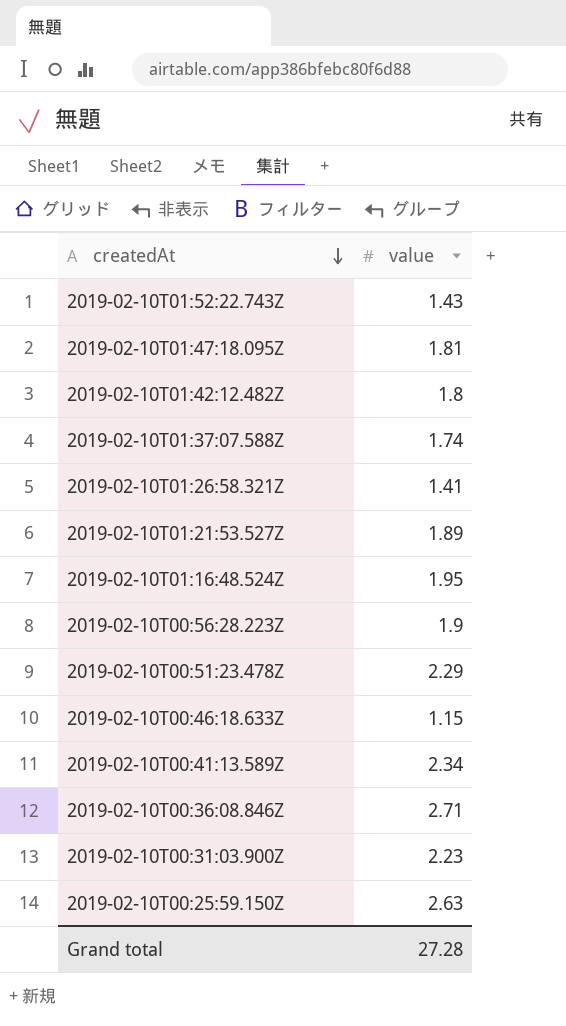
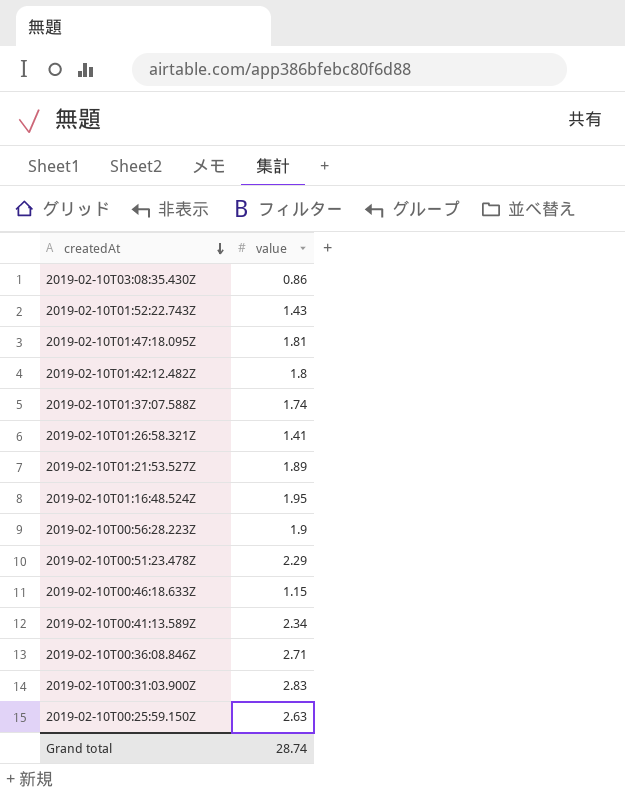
row 2019-02-10T03:08:35.430Z: none -> 0.86
2019-02-10T00:31:03.900Z | value: 2.23 -> 2.83
Grand total | value: 27.28 -> 28.74

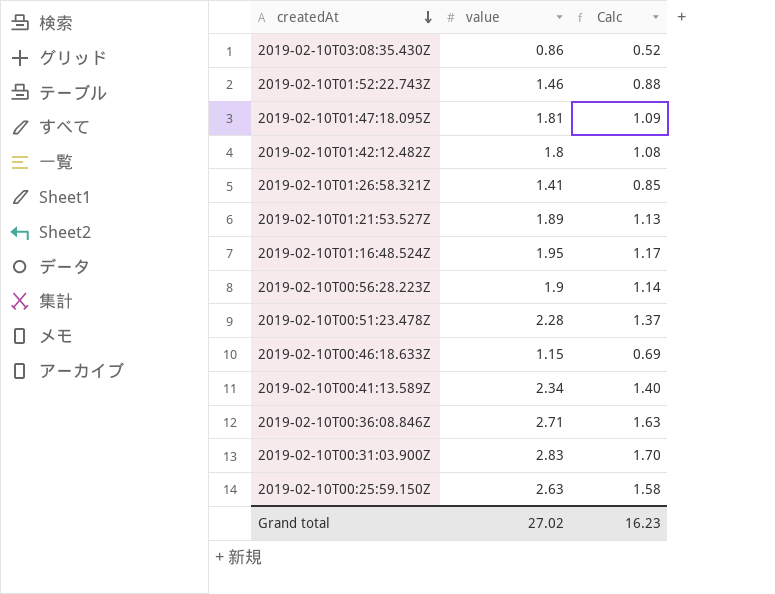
column Calc | formula: none -> [value] * 0.6
row 2019-02-10T01:37:07.588Z: 1.74 -> none
2019-02-10T01:52:22.743Z | value: 1.43 -> 1.46
2019-02-10T00:51:23.478Z | value: 2.29 -> 2.28
Grand total | value: 28.74 -> 27.02

